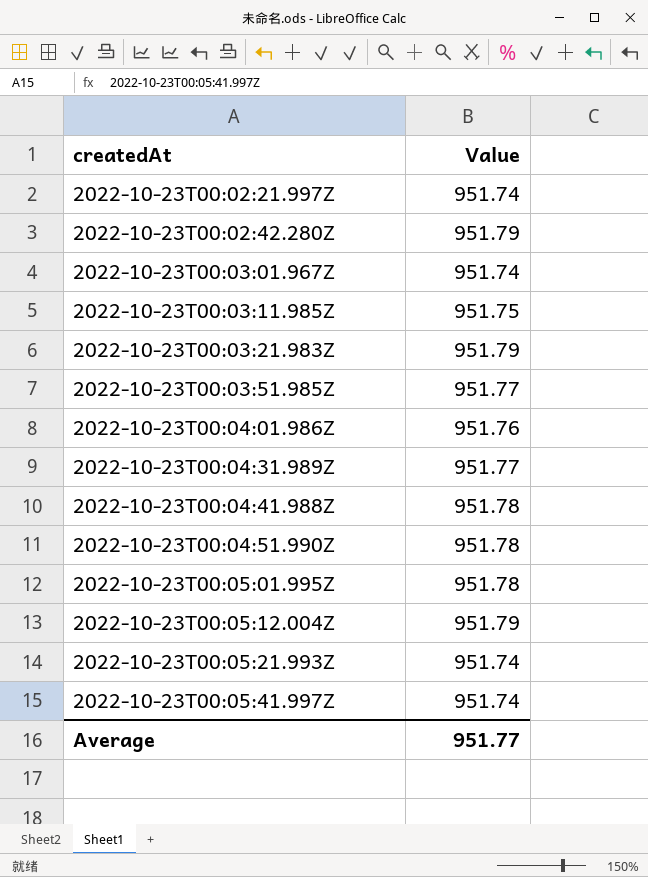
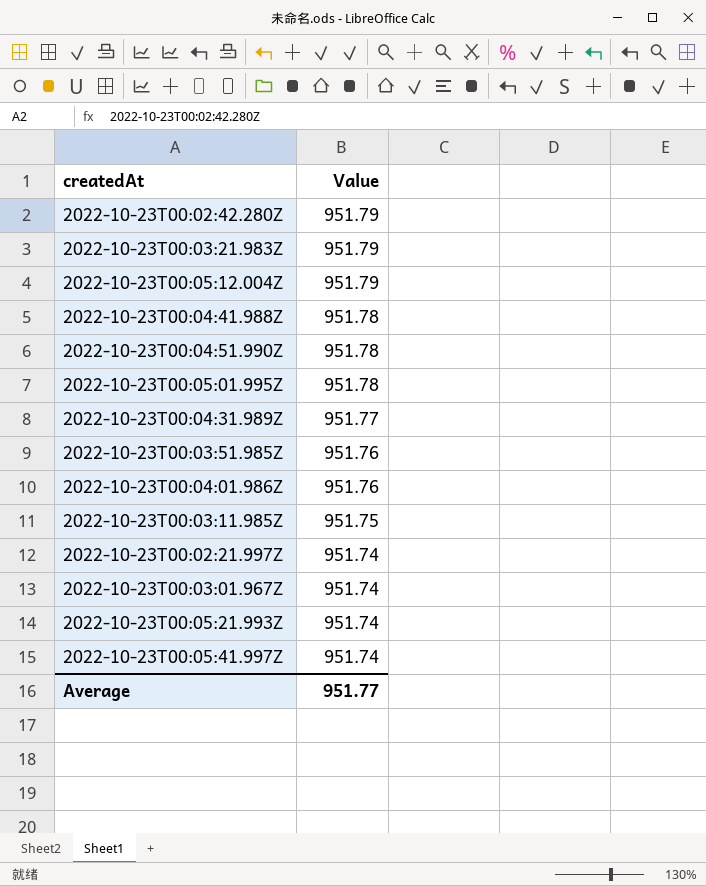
row order: createdAt ascending -> Value descending
2022-10-23T00:03:51.985Z | Value: 951.77 -> 951.76

